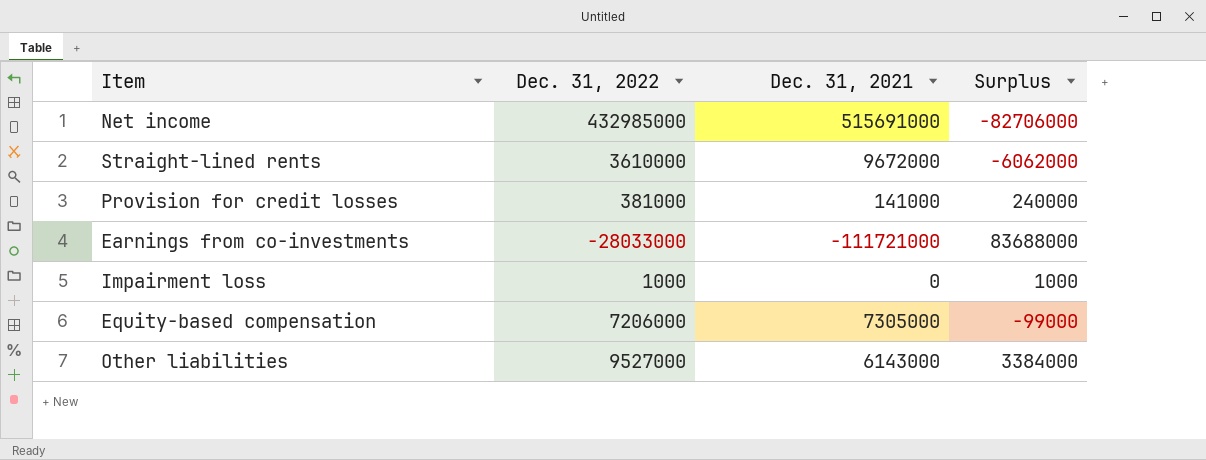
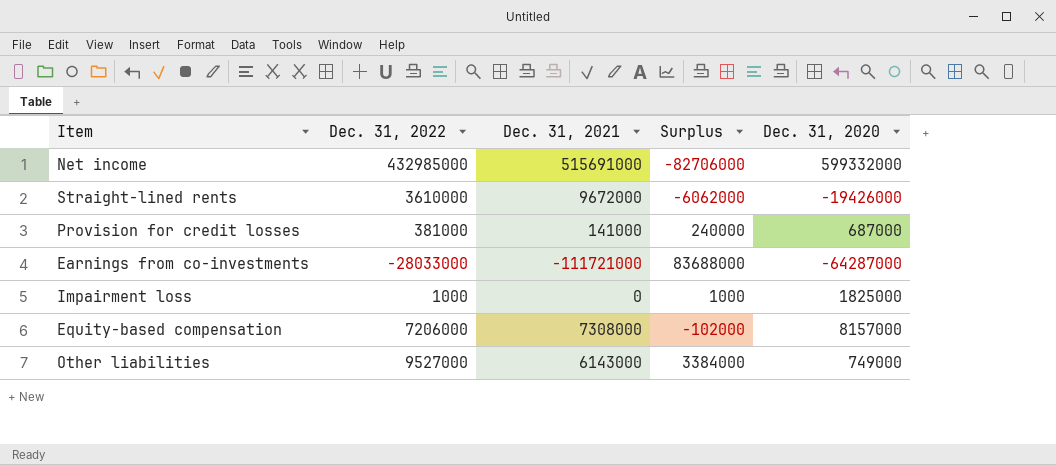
column Dec. 31, 2020 | position: none -> 5
Equity-based compensation | Dec. 31, 2021: 7305000 -> 7308000
Equity-based compensation | Surplus: -99000 -> -102000

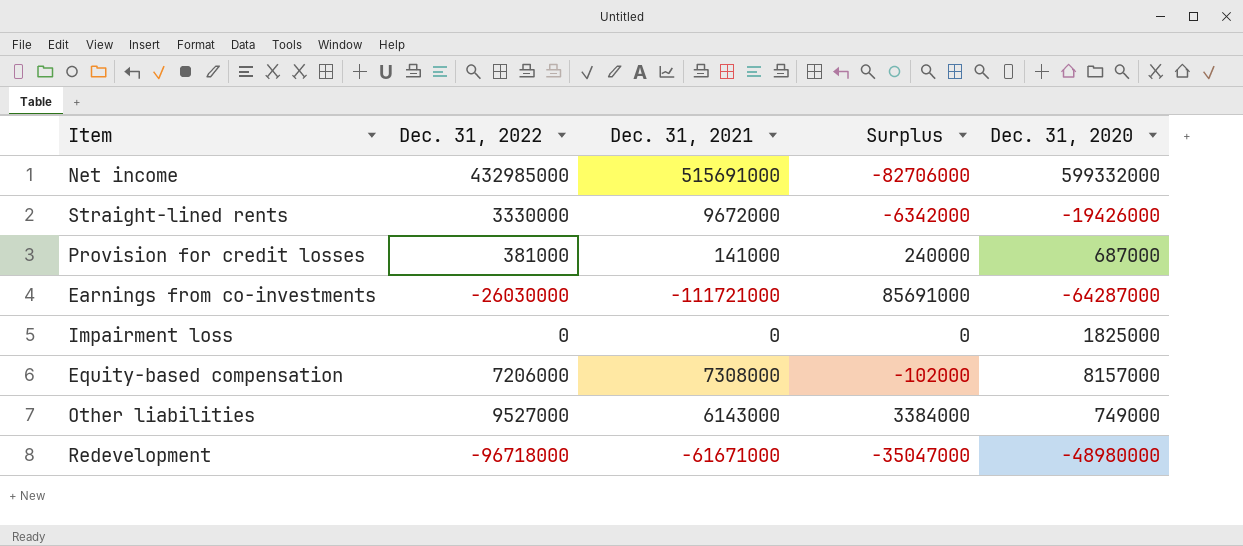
Straight-lined rents | Dec. 31, 2022: 3610000 -> 3330000
Straight-lined rents | Surplus: -6062000 -> -6342000
Earnings from co-investments | Dec. 31, 2022: -28033000 -> -26030000
Earnings from co-investments | Surplus: 83688000 -> 85691000
Impairment loss | Dec. 31, 2022: 1000 -> 0
Impairment loss | Surplus: 1000 -> 0
row Redevelopment: none -> -96718000 | -61671000 | -35047000 | -48980000

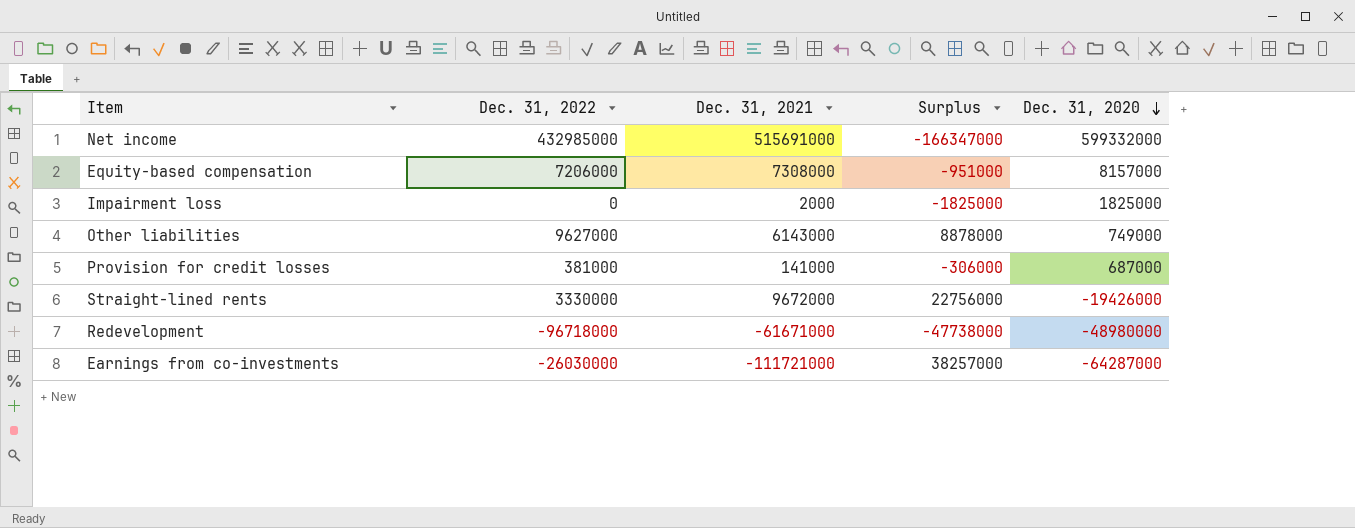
row order: none -> Dec. 31, 2020 descending
column Surplus | formula: [Dec. 31, 2022] - [Dec. 31, 2021] -> [Dec. 31, 2022] - [Dec. 31, 2020]
Impairment loss | Dec. 31, 2021: 0 -> 2000
Other liabilities | Dec. 31, 2022: 9527000 -> 9627000

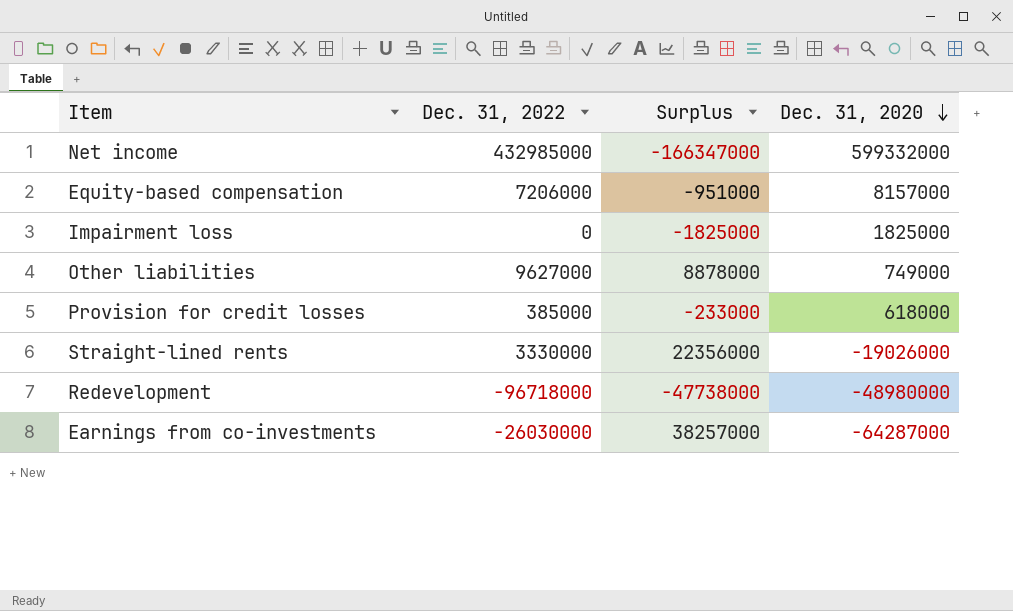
column Dec. 31, 2021 | position: 3 -> none
Provision for credit losses | Dec. 31, 2022: 381000 -> 385000
Provision for credit losses | Surplus: -306000 -> -233000
Provision for credit losses | Dec. 31, 2020: 687000 -> 618000
Straight-lined rents | Surplus: 22756000 -> 22356000
Straight-lined rents | Dec. 31, 2020: -19426000 -> -19026000

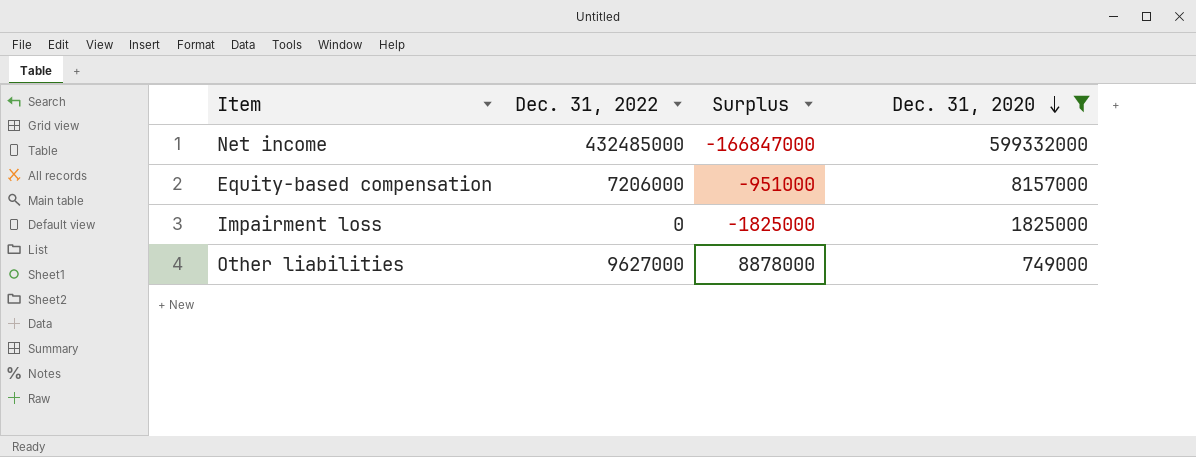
filter: none -> Dec. 31, 2020 >= 749000
Net income | Dec. 31, 2022: 432985000 -> 432485000
Net income | Surplus: -166347000 -> -166847000

